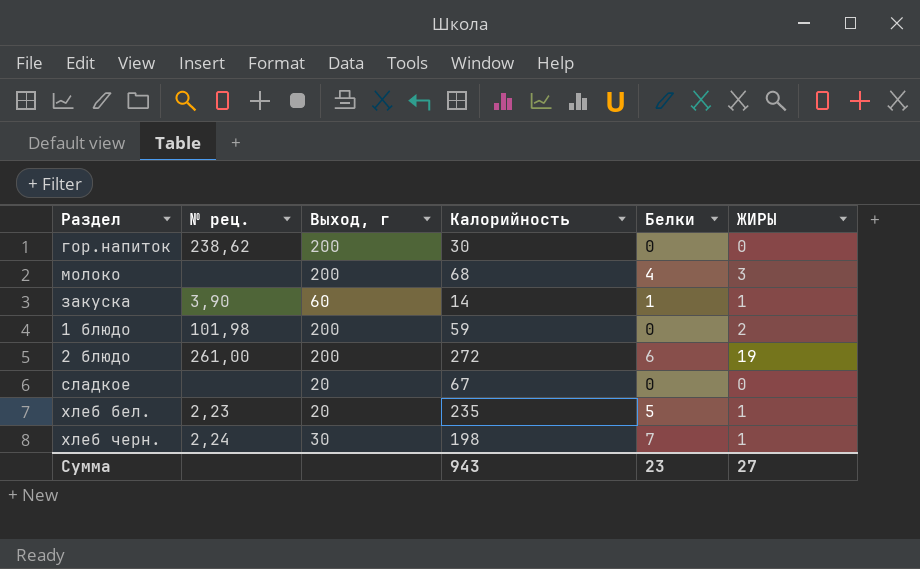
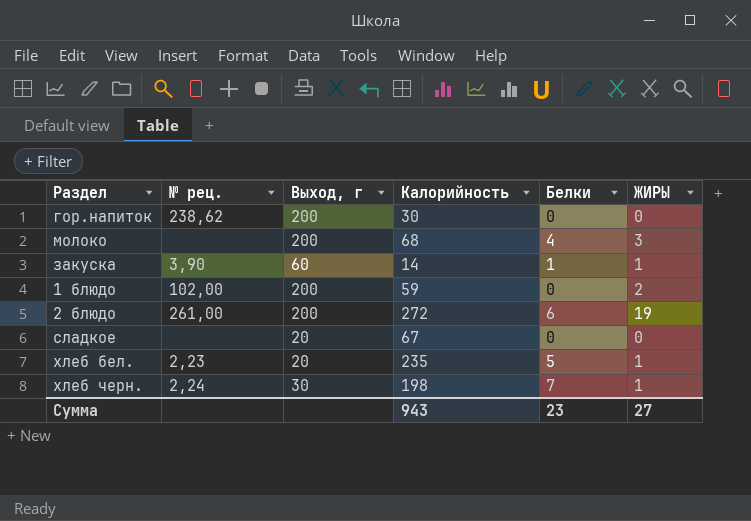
1 блюдо | № рец.: 101,98 -> 102,00

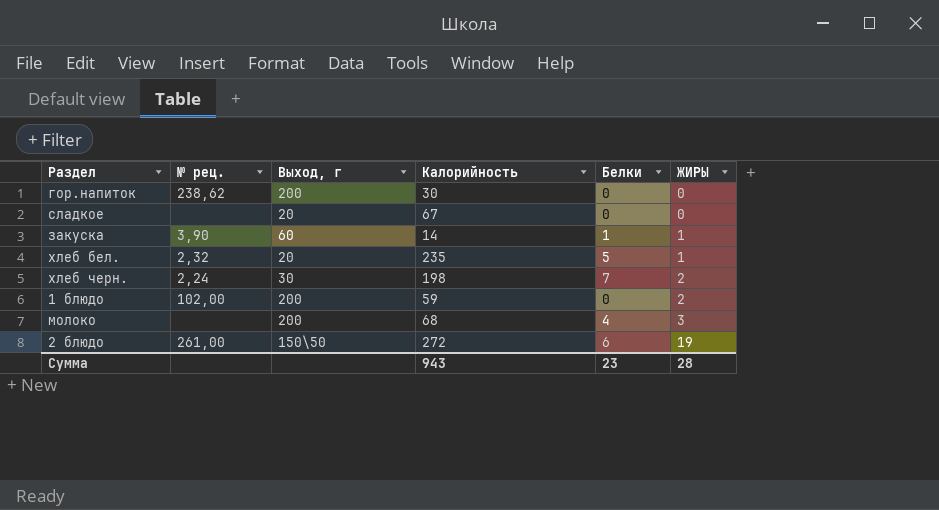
row order: none -> ЖИРЫ ascending
хлеб бел. | № рец.: 2,23 -> 2,32
хлеб черн. | ЖИРЫ: 1 -> 2
2 блюдо | Выход, г: 200 -> 150\50
Сумма | ЖИРЫ: 27 -> 28

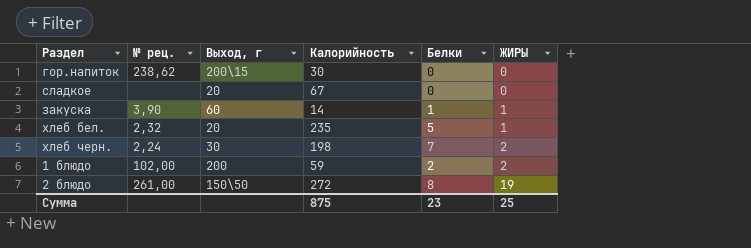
row молоко: none | 200 | 68 | 4 | 3 -> none
гор.напиток | Выход, г: 200 -> 200\15
1 блюдо | Белки: 0 -> 2
2 блюдо | Белки: 6 -> 8
Сумма | Калорийность: 943 -> 875
Сумма | ЖИРЫ: 28 -> 25

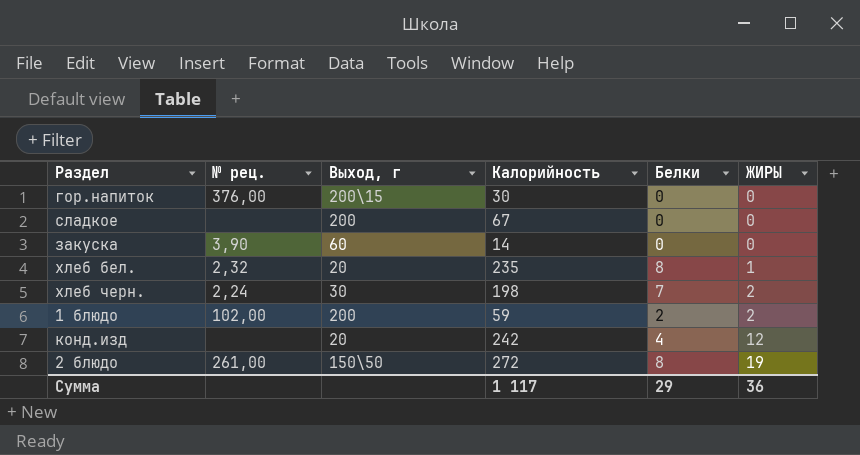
гор.напиток | № рец.: 238,62 -> 376,00
сладкое | Выход, г: 20 -> 200
закуска | Белки: 1 -> 0
закуска | ЖИРЫ: 1 -> 0
хлеб бел. | Белки: 5 -> 8
row конд.изд: none -> none | 20 | 242 | 4 | 12
Сумма | Калорийность: 875 -> 1 117
Сумма | Белки: 23 -> 29
Сумма | ЖИРЫ: 25 -> 36

